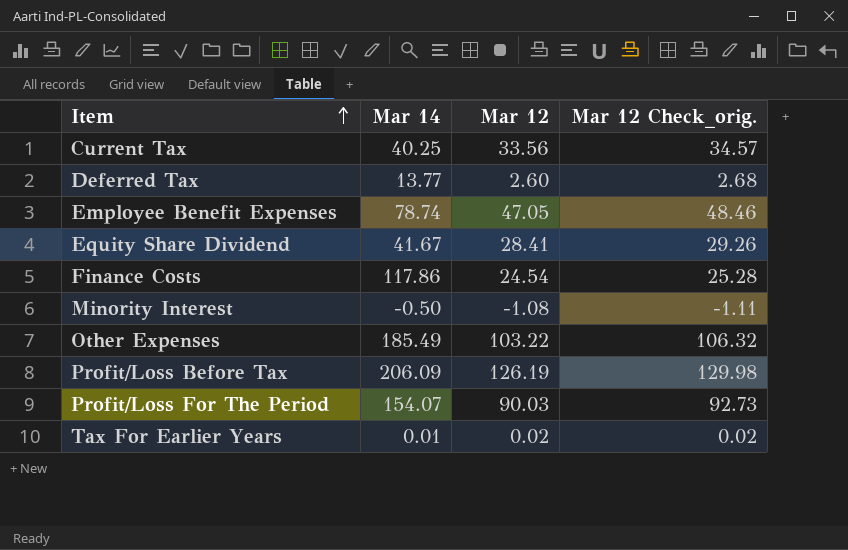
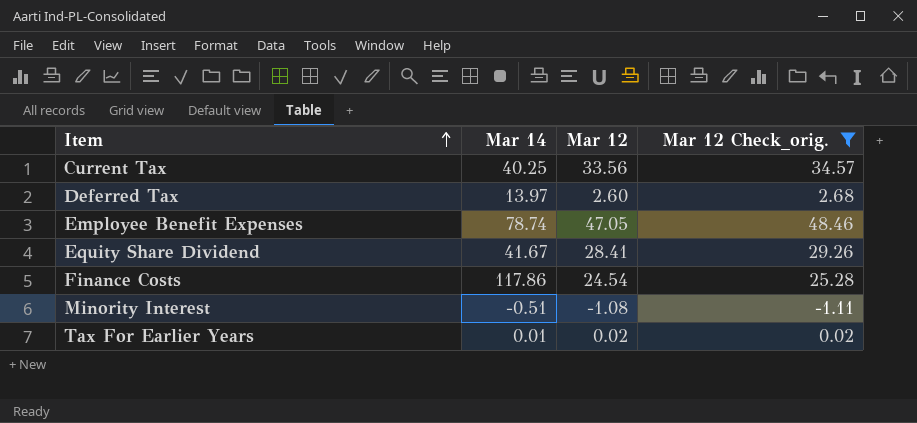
filter: none -> Mar 12 Check_orig. <= 48.46
Deferred Tax | Mar 14: 13.77 -> 13.97
Minority Interest | Mar 14: -0.50 -> -0.51

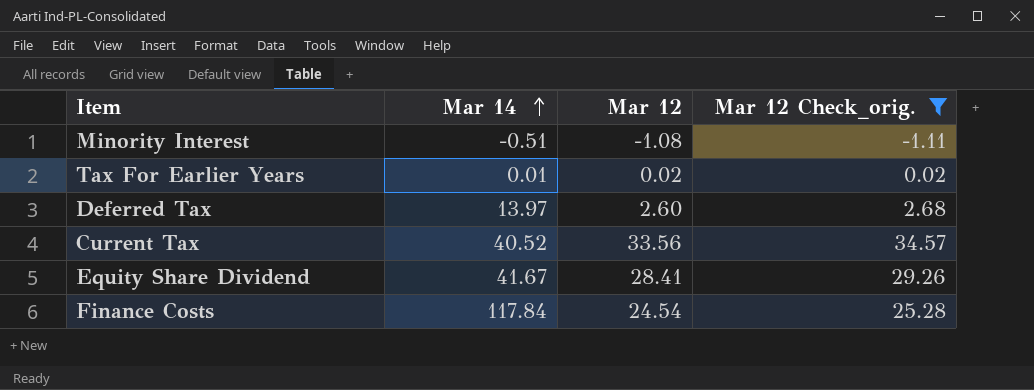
row order: Item ascending -> Mar 14 ascending
row Employee Benefit Expenses: 78.74 | 47.05 | 48.46 -> none
Current Tax | Mar 14: 40.25 -> 40.52
Finance Costs | Mar 14: 117.86 -> 117.84

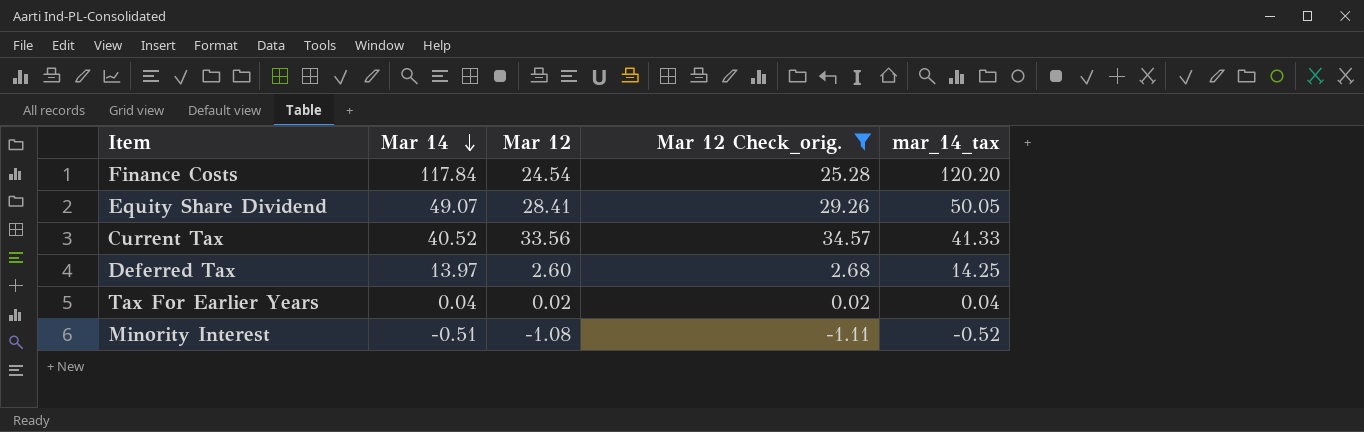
row order: Mar 14 ascending -> Mar 14 descending
column mar_14_tax | formula: none -> [Mar 14] * 1.02
Equity Share Dividend | Mar 14: 41.67 -> 49.07
Tax For Earlier Years | Mar 14: 0.01 -> 0.04

